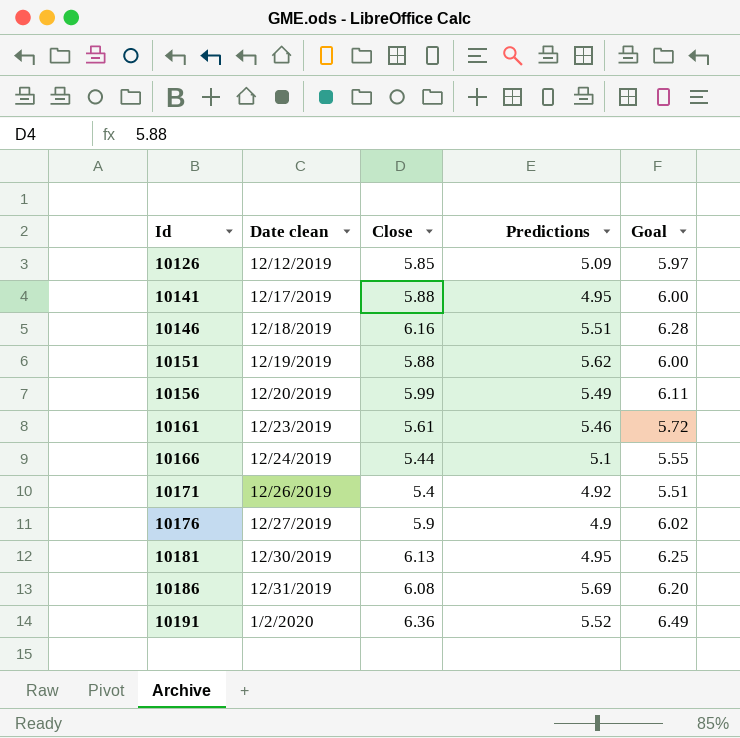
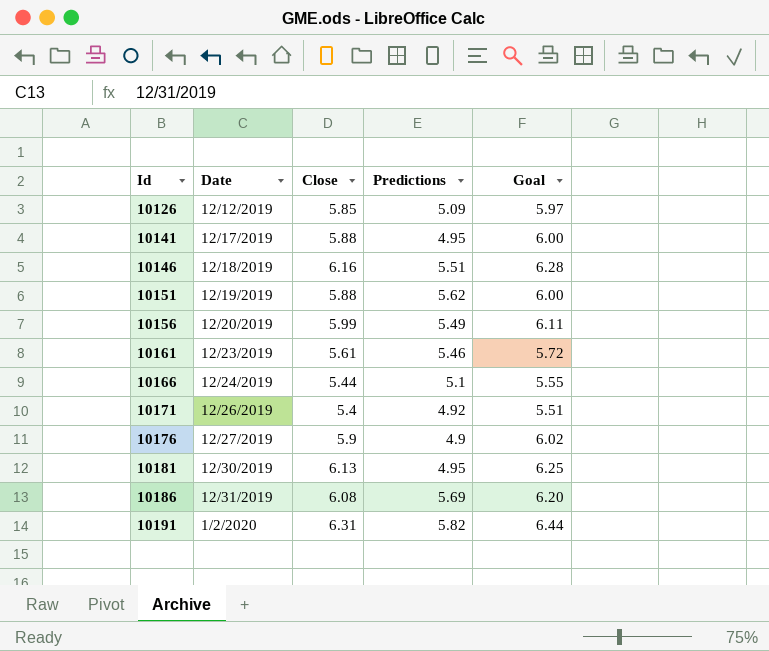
column name: Date clean -> Date
10191 | Close: 6.36 -> 6.31
10191 | Predictions: 5.52 -> 5.82
10191 | Goal: 6.49 -> 6.44

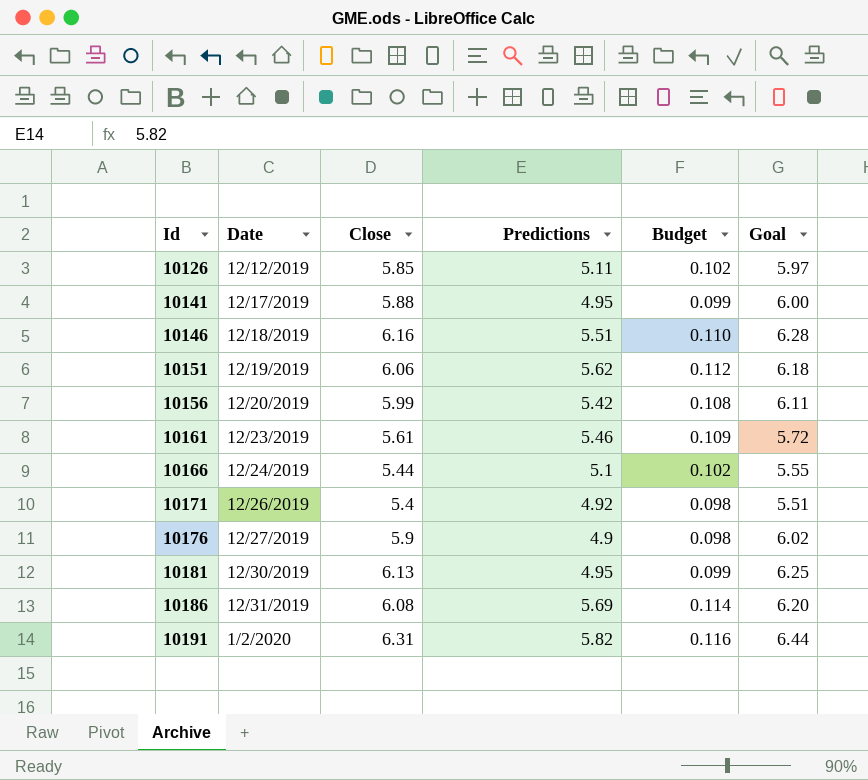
column Budget | formula: none -> [Predictions] * 0.02
10126 | Predictions: 5.09 -> 5.11
10151 | Close: 5.88 -> 6.06
10151 | Goal: 6.00 -> 6.18
10156 | Predictions: 5.49 -> 5.42

